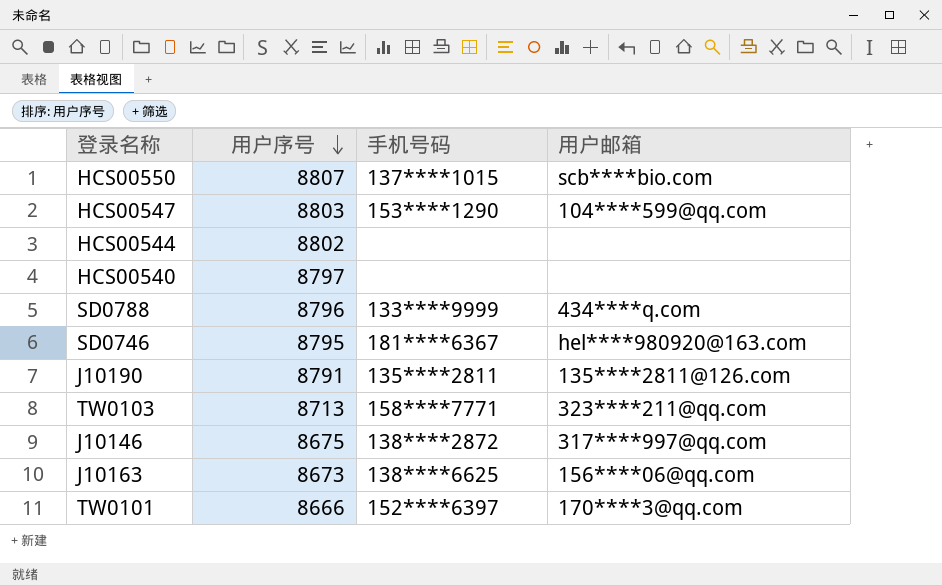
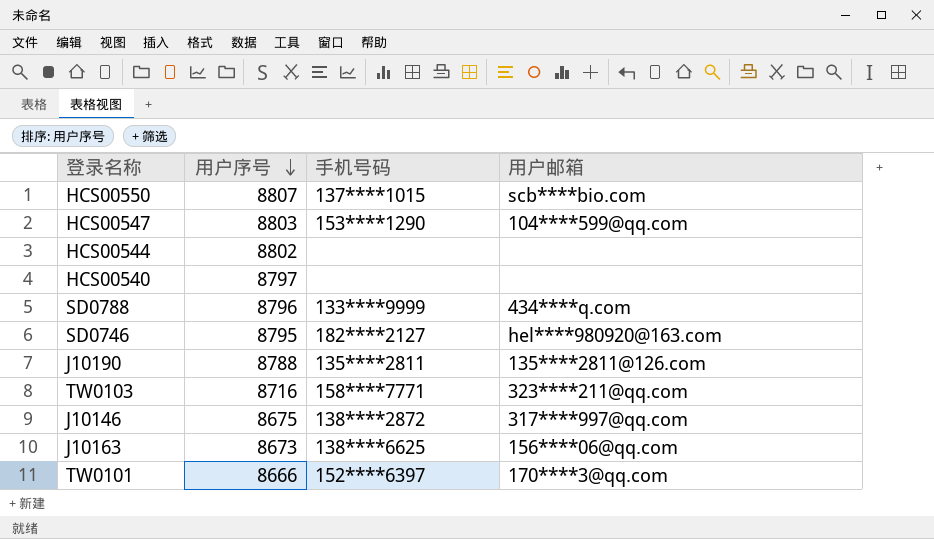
SD0746 | 手机号码: 181****6367 -> 182****2127
J10190 | 用户序号: 8791 -> 8788
TW0103 | 用户序号: 8713 -> 8716

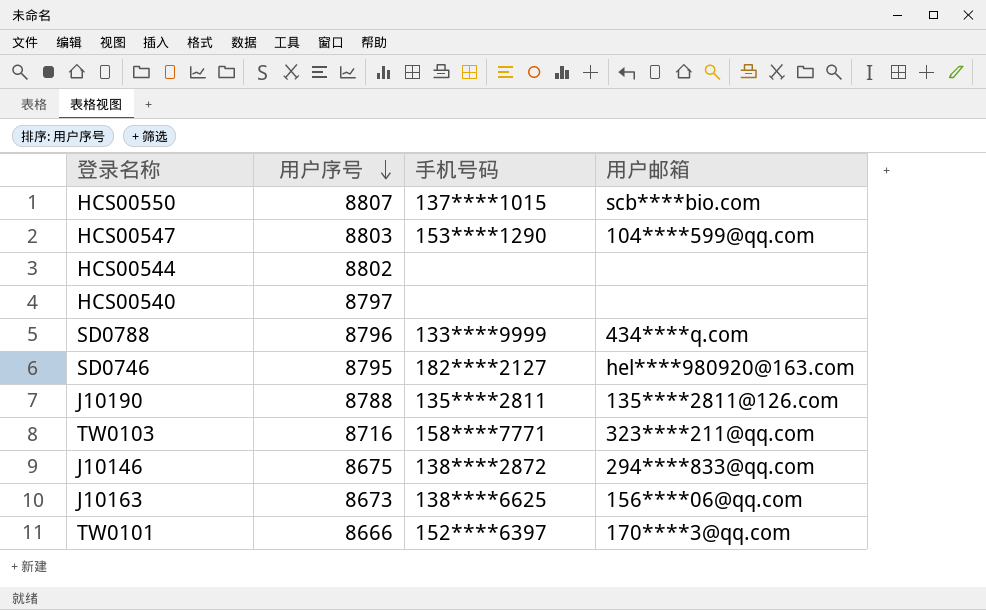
J10146 | 用户邮箱: 317****997@qq.com -> 294****833@qq.com

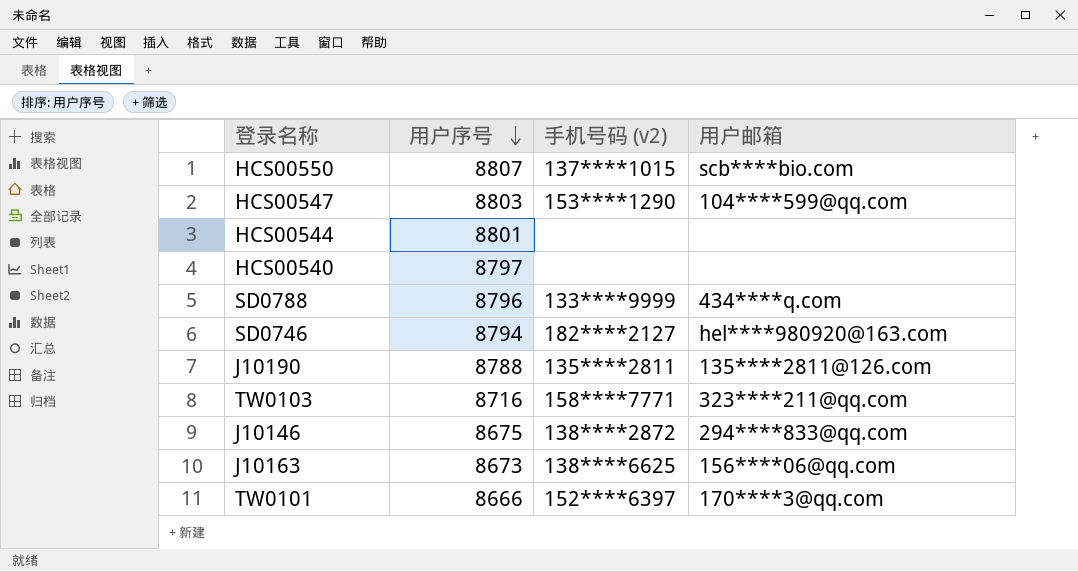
column name: 手机号码 -> 手机号码 (v2)
HCS00544 | 用户序号: 8802 -> 8801
SD0746 | 用户序号: 8795 -> 8794

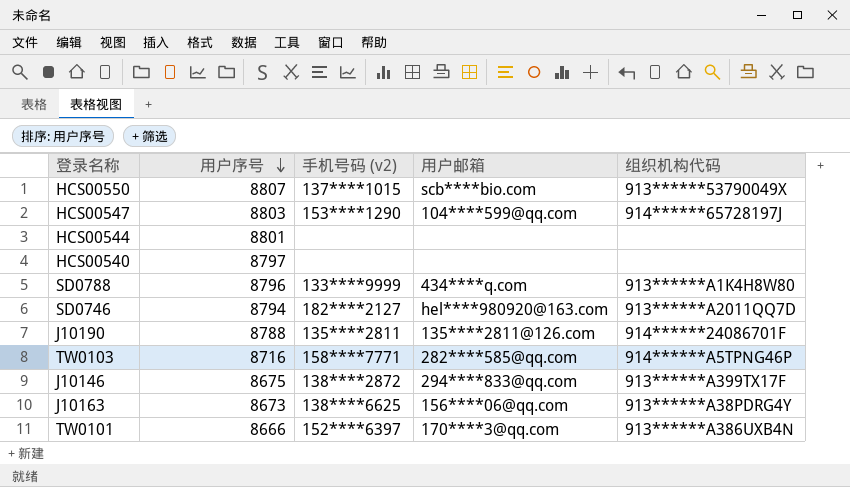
column 组织机构代码 | position: none -> 5
TW0103 | 用户邮箱: 323****211@qq.com -> 282****585@qq.com

